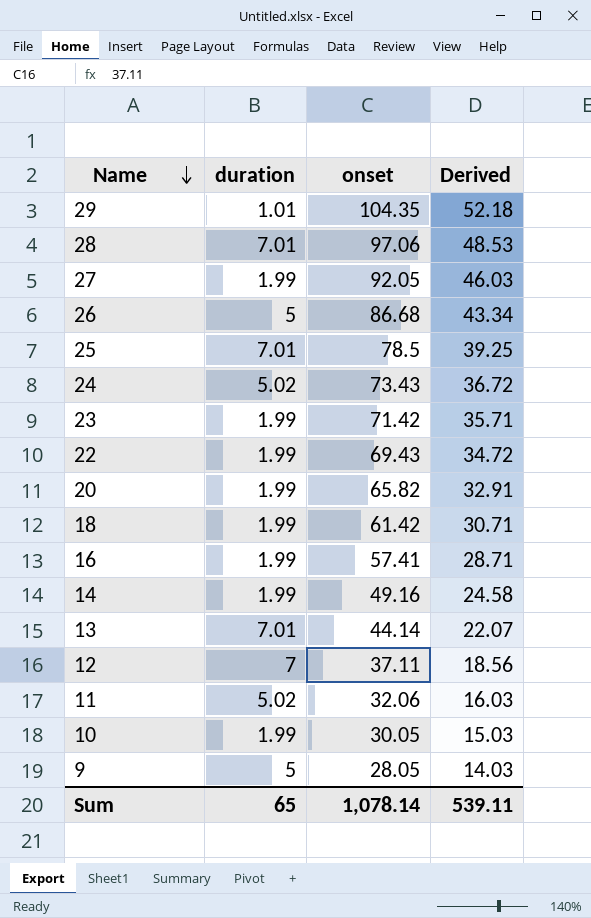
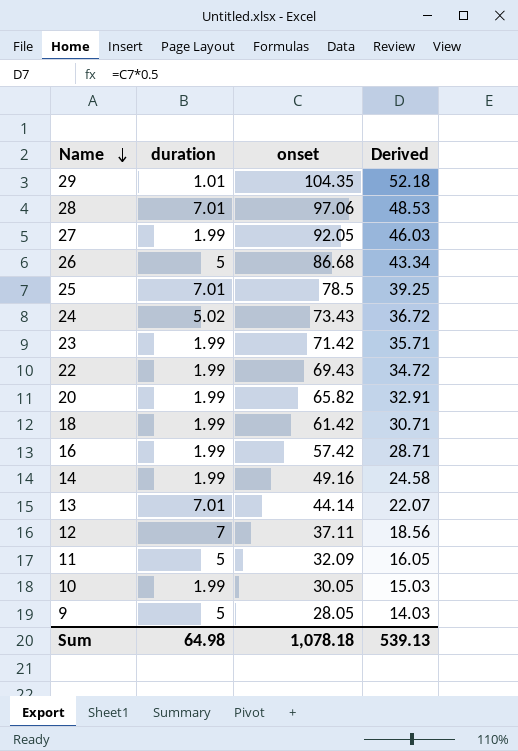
16 | onset: 57.41 -> 57.42
11 | duration: 5.02 -> 5
11 | onset: 32.06 -> 32.09
11 | Derived: 16.03 -> 16.05
Sum | duration: 65 -> 64.98
Sum | onset: 1,078.14 -> 1,078.18
Sum | Derived: 539.11 -> 539.13

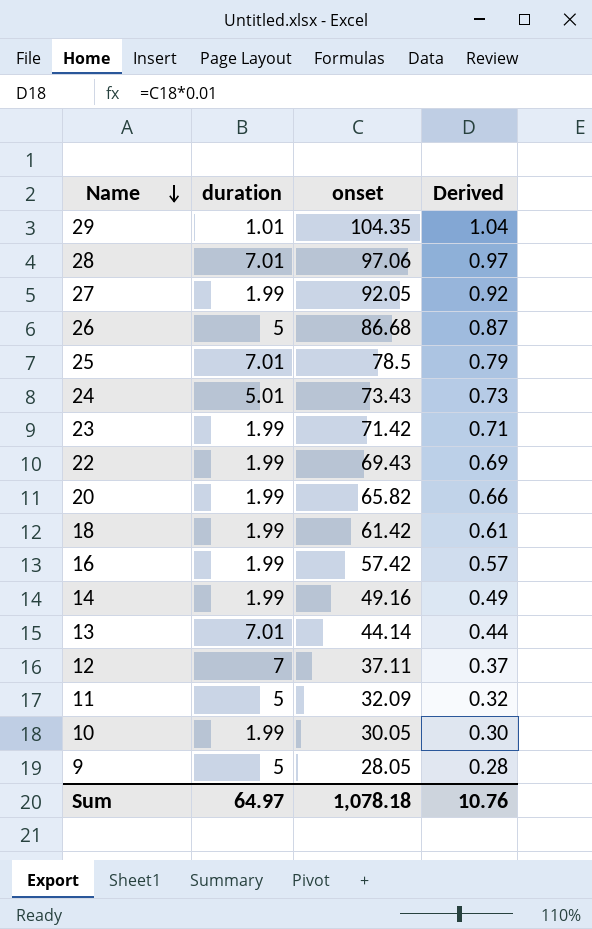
column Derived | formula: [onset] * 0.5 -> [onset] * 0.01
24 | duration: 5.02 -> 5.01
Sum | duration: 64.98 -> 64.97
Sum | Derived: 539.13 -> 10.76

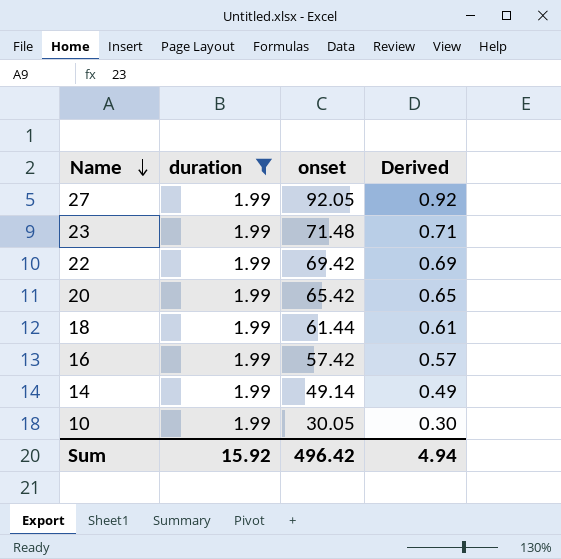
filter: none -> duration = 1.99
23 | onset: 71.42 -> 71.48
22 | onset: 69.43 -> 69.42
20 | onset: 65.82 -> 65.42
20 | Derived: 0.66 -> 0.65
18 | onset: 61.42 -> 61.44
14 | onset: 49.16 -> 49.14
Sum | duration: 64.97 -> 15.92
Sum | onset: 1,078.18 -> 496.42
Sum | Derived: 10.76 -> 4.94

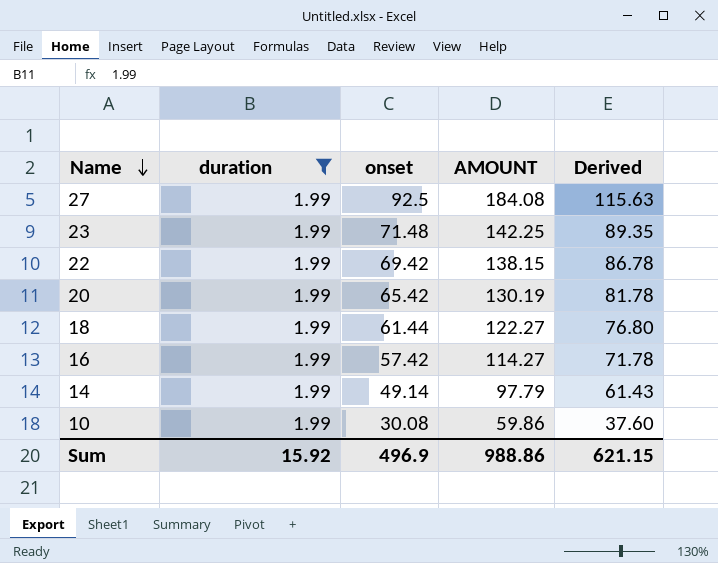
column AMOUNT | formula: none -> [duration] * [onset]
column Derived | formula: [onset] * 0.01 -> [onset] * 1.25
27 | onset: 92.05 -> 92.5
10 | onset: 30.05 -> 30.08
Sum | onset: 496.42 -> 496.9
Sum | Derived: 4.94 -> 621.15

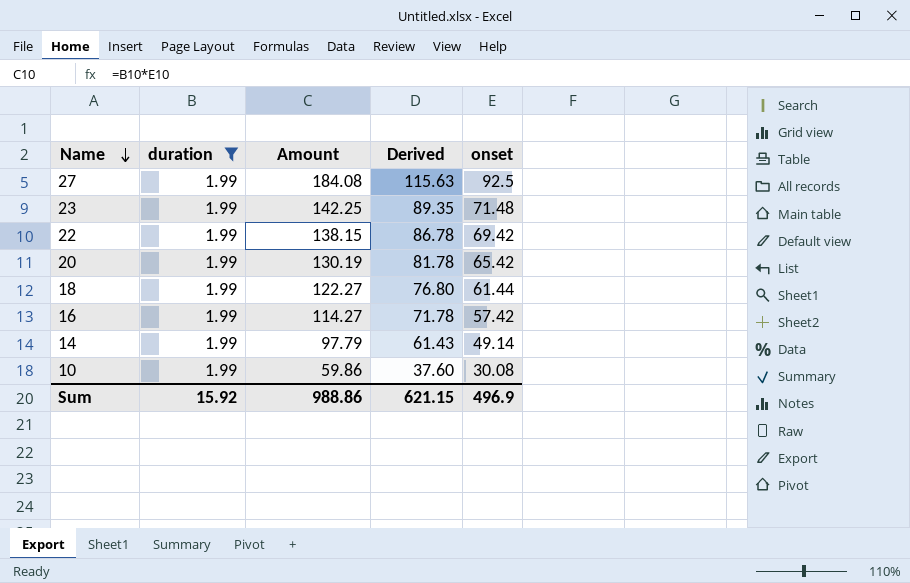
column name: AMOUNT -> Amount
column onset | position: 3 -> 5

